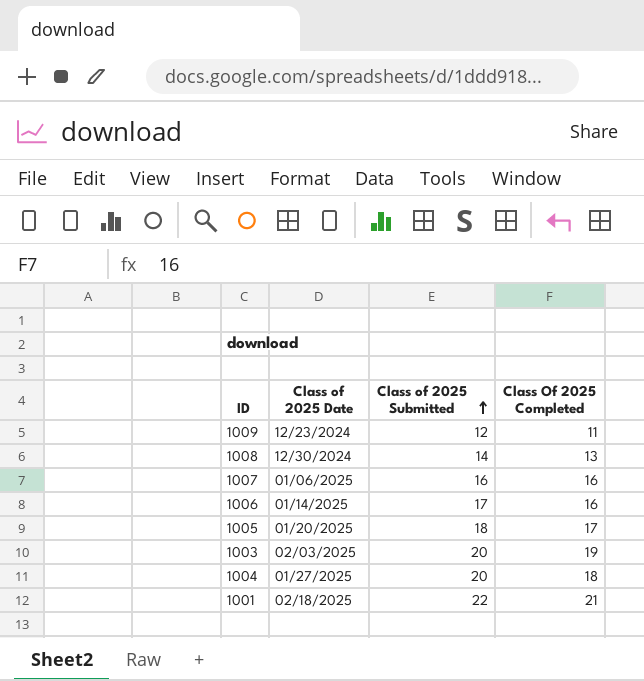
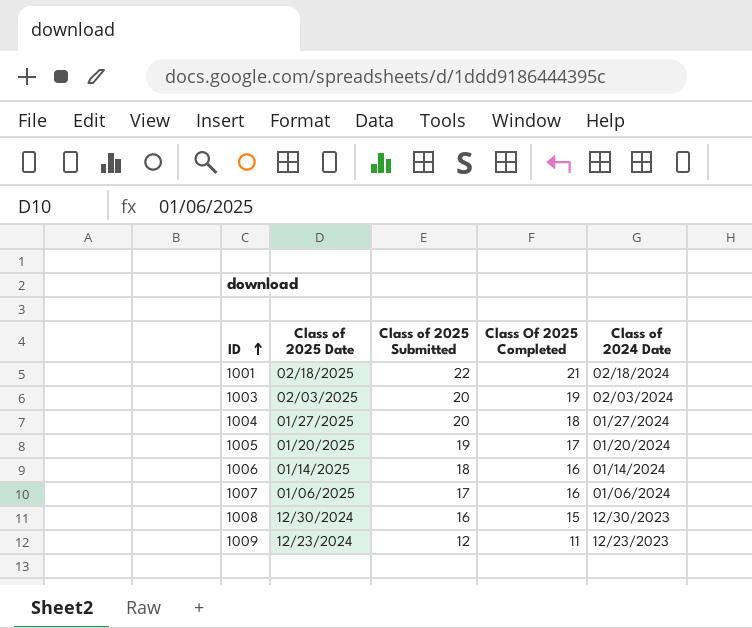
row order: Class of 2025 Submitted ascending -> ID ascending
column Class of 2024 Date | position: none -> 5
1005 | Class of 2025 Submitted: 18 -> 19
1006 | Class of 2025 Submitted: 17 -> 18
1007 | Class of 2025 Submitted: 16 -> 17
1008 | Class of 2025 Submitted: 14 -> 16
1008 | Class Of 2025 Completed: 13 -> 15

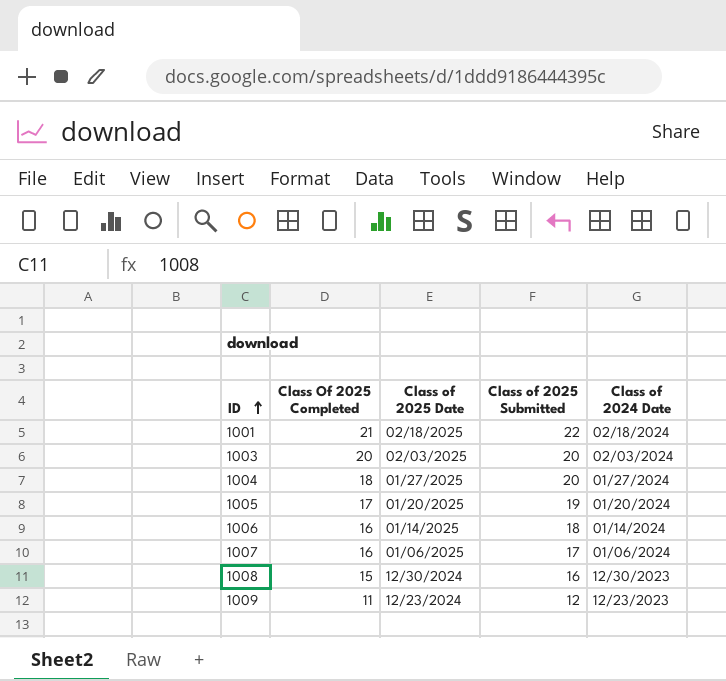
column Class Of 2025 Completed | position: 4 -> 2
1003 | Class Of 2025 Completed: 19 -> 20

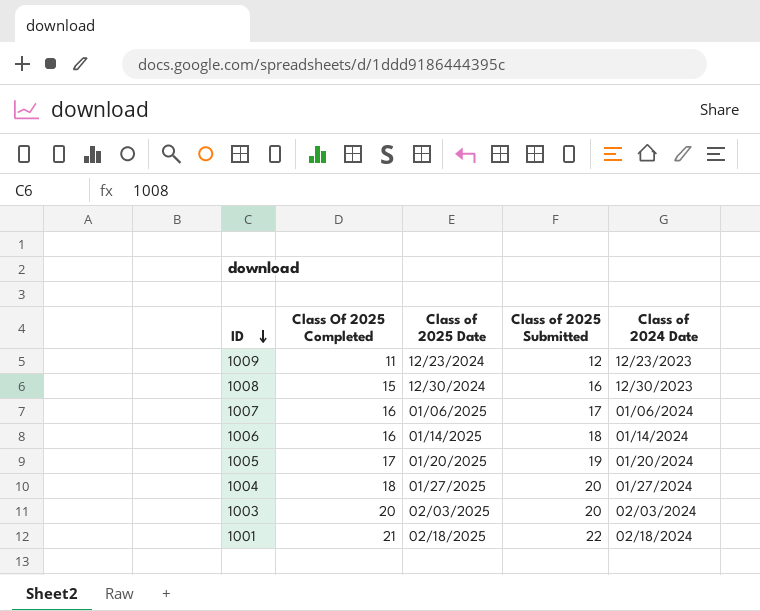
row order: ID ascending -> ID descending

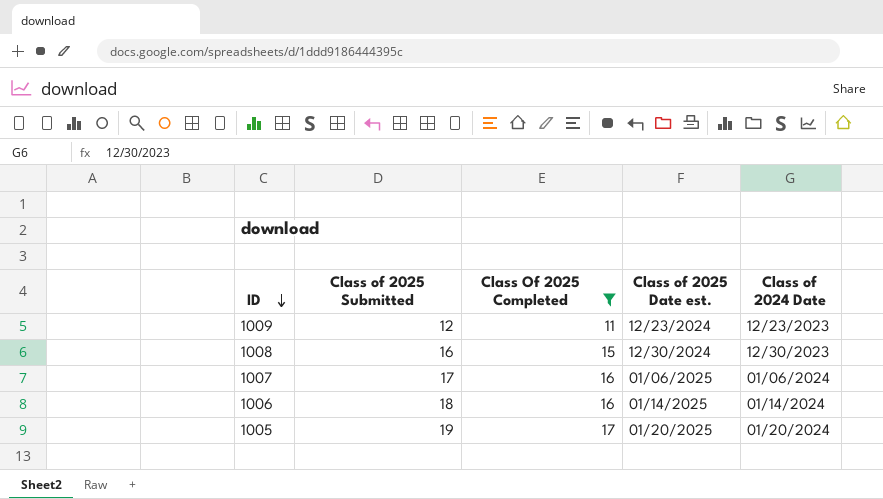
filter: none -> Class Of 2025 Completed <= 17
column Class of 2025 Submitted | position: 4 -> 2
column name: Class of 2025 Date -> Class of 2025 Date est.

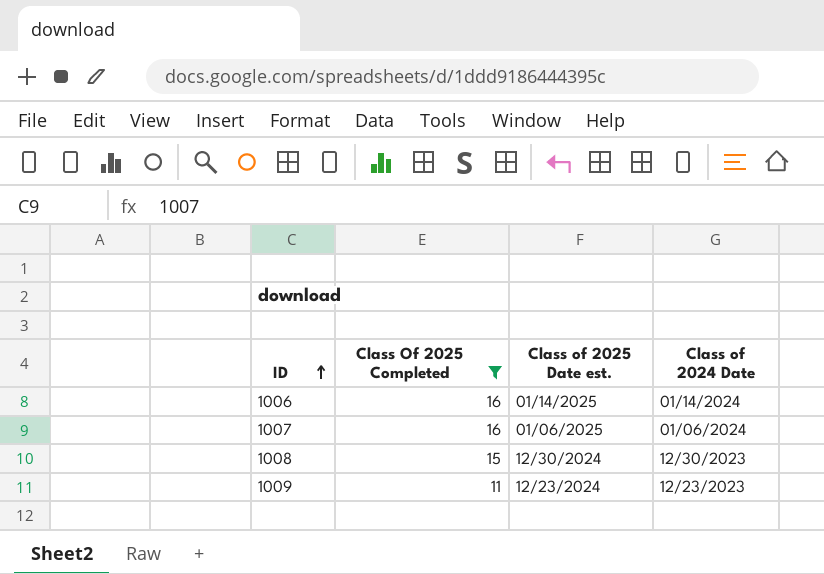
row order: ID descending -> ID ascending
column Class of 2025 Submitted | position: 2 -> none
row 1005: 19 | 17 | 01/20/2025 | 01/20/2024 -> none

